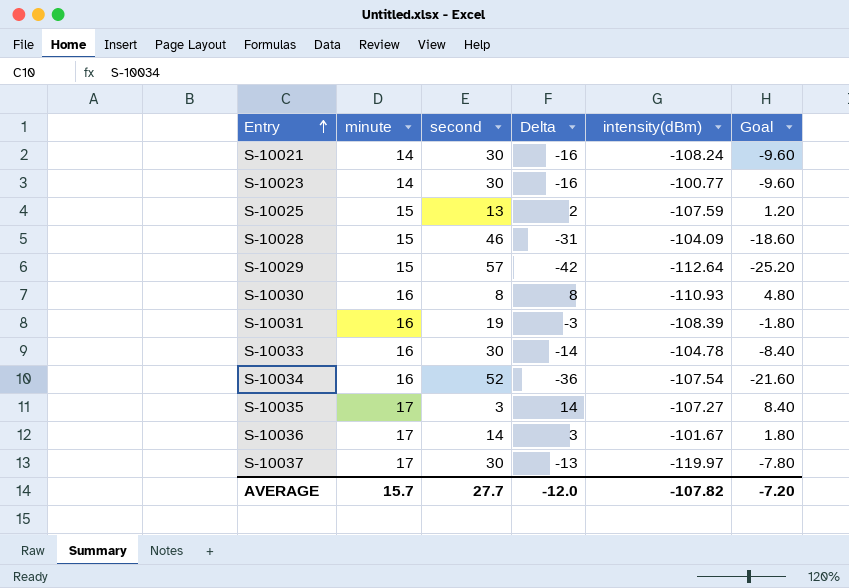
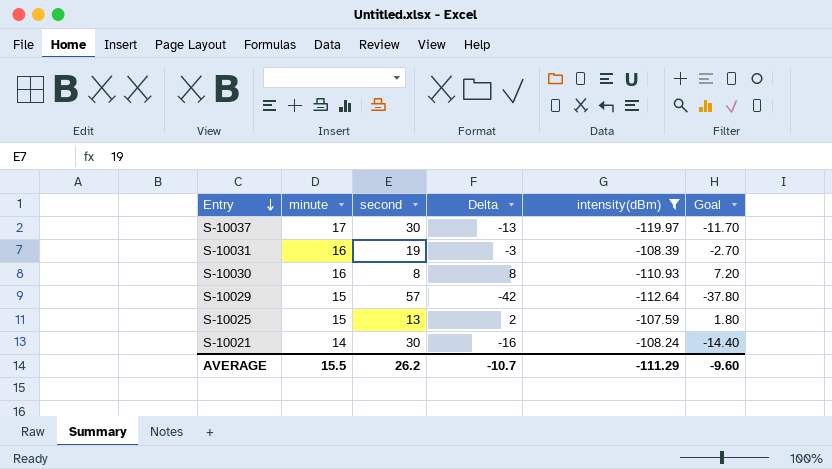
filter: none -> intensity(dBm) <= -107.59
row order: Entry ascending -> Entry descending
column Goal | formula: [Delta] * 0.6 -> [Delta] * 0.9
AVERAGE | minute: 15.7 -> 15.5
AVERAGE | second: 27.7 -> 26.2
AVERAGE | Delta: -12.0 -> -10.7
AVERAGE | intensity(dBm): -107.82 -> -111.29
AVERAGE | Goal: -7.20 -> -9.60

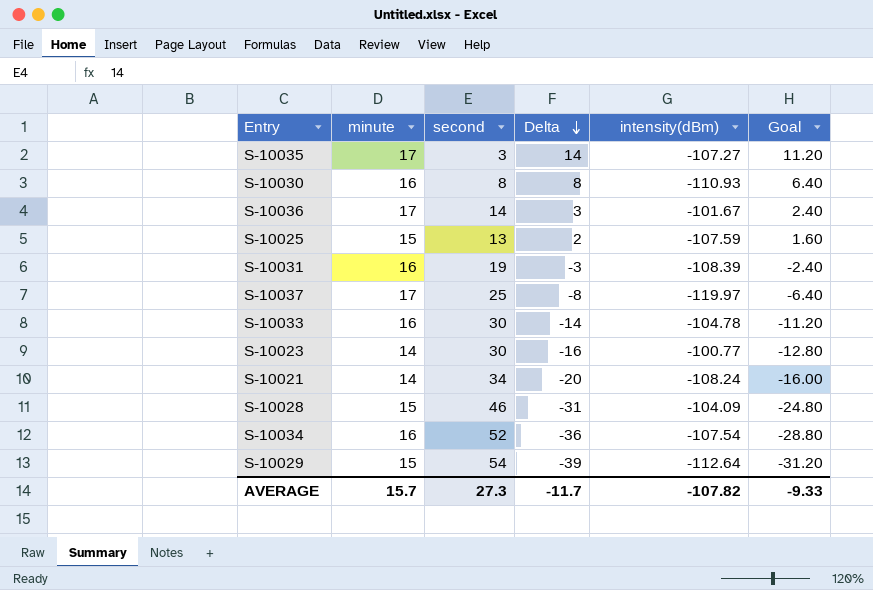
filter: intensity(dBm) <= -107.59 -> none
row order: Entry descending -> Delta descending
column Goal | formula: [Delta] * 0.9 -> [Delta] * 0.8
S-10037 | second: 30 -> 25
S-10037 | Delta: -13 -> -8
S-10021 | second: 30 -> 34
S-10021 | Delta: -16 -> -20
S-10029 | second: 57 -> 54
S-10029 | Delta: -42 -> -39
AVERAGE | minute: 15.5 -> 15.7
AVERAGE | second: 26.2 -> 27.3
AVERAGE | Delta: -10.7 -> -11.7
AVERAGE | intensity(dBm): -111.29 -> -107.82
AVERAGE | Goal: -9.60 -> -9.33

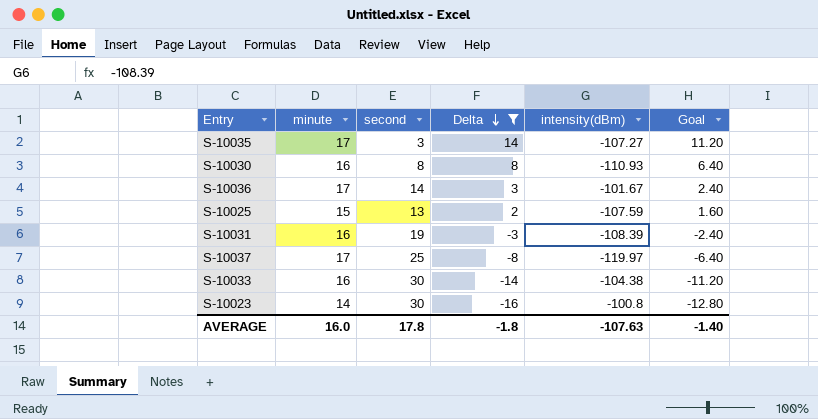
filter: none -> Delta >= -16
S-10033 | intensity(dBm): -104.78 -> -104.38
S-10023 | intensity(dBm): -100.77 -> -100.8
AVERAGE | minute: 15.7 -> 16.0
AVERAGE | second: 27.3 -> 17.8
AVERAGE | Delta: -11.7 -> -1.8
AVERAGE | intensity(dBm): -107.82 -> -107.63
AVERAGE | Goal: -9.33 -> -1.40

